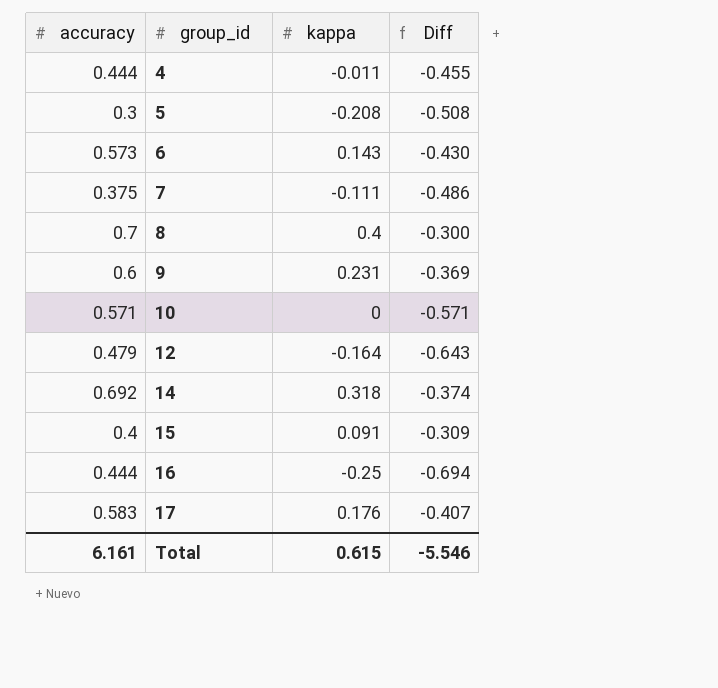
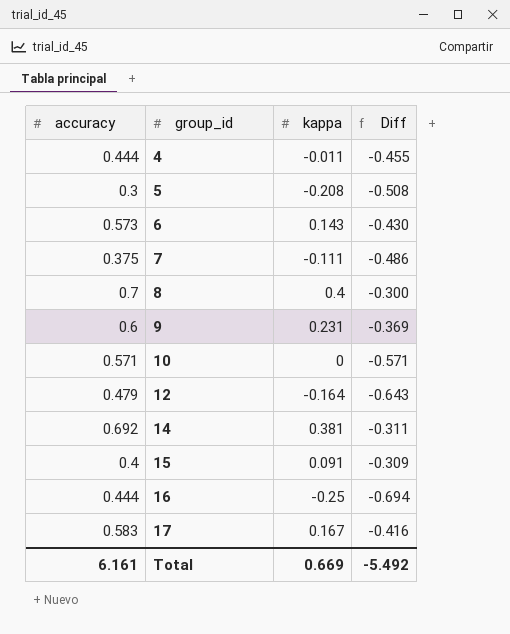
14 | kappa: 0.318 -> 0.381
14 | Diff: -0.374 -> -0.311
17 | kappa: 0.176 -> 0.167
17 | Diff: -0.407 -> -0.416
Total | kappa: 0.615 -> 0.669
Total | Diff: -5.546 -> -5.492

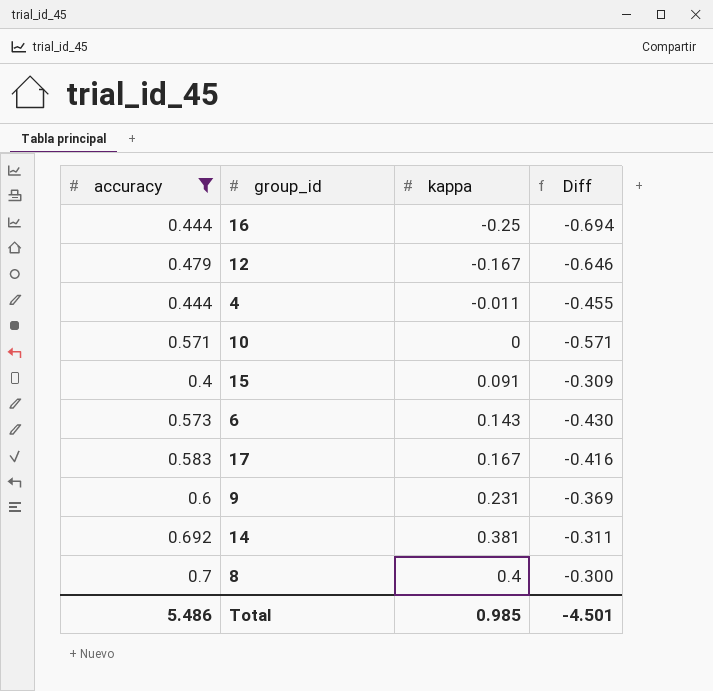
filter: none -> accuracy >= 0.4
row order: group_id ascending -> kappa ascending
12 | kappa: -0.164 -> -0.167
12 | Diff: -0.643 -> -0.646
Total | accuracy: 6.161 -> 5.486
Total | kappa: 0.669 -> 0.985
Total | Diff: -5.492 -> -4.501

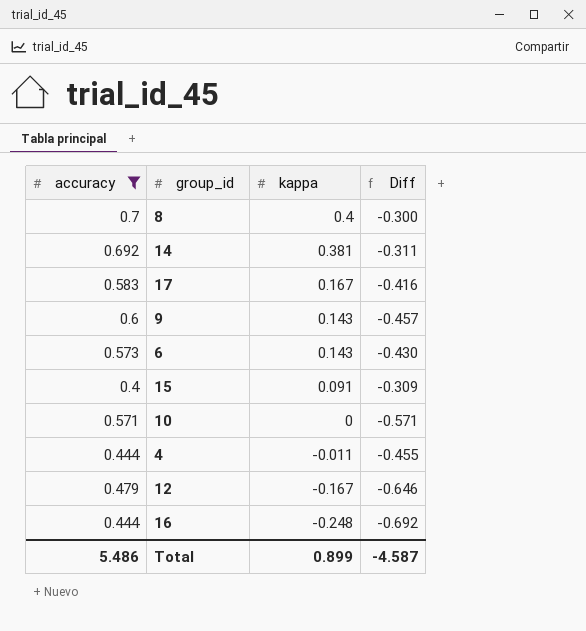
row order: kappa ascending -> kappa descending
9 | kappa: 0.231 -> 0.143
9 | Diff: -0.369 -> -0.457
16 | kappa: -0.25 -> -0.248
16 | Diff: -0.694 -> -0.692
Total | kappa: 0.985 -> 0.899
Total | Diff: -4.501 -> -4.587

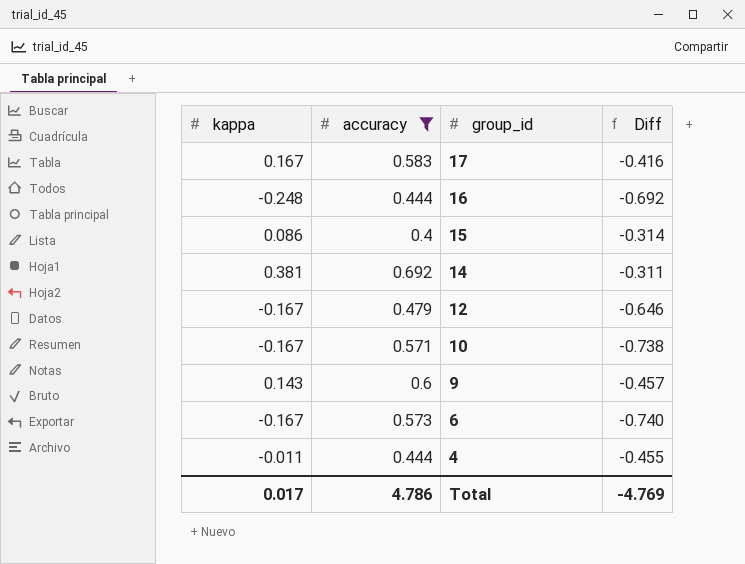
row order: kappa descending -> group_id descending
column kappa | position: 3 -> 1
row 8: 0.7 | 0.4 | -0.300 -> none
15 | kappa: 0.091 -> 0.086
15 | Diff: -0.309 -> -0.314
10 | kappa: 0 -> -0.167
10 | Diff: -0.571 -> -0.738
6 | kappa: 0.143 -> -0.167
6 | Diff: -0.430 -> -0.740
Total | kappa: 0.899 -> 0.017
Total | accuracy: 5.486 -> 4.786
Total | Diff: -4.587 -> -4.769

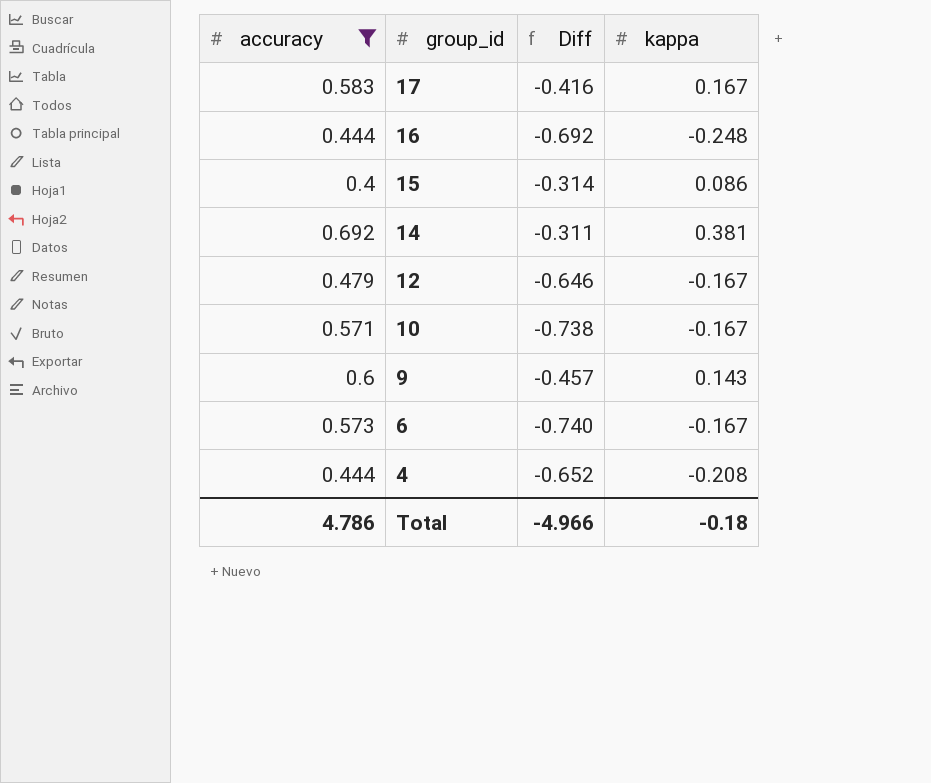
column kappa | position: 1 -> 4
4 | Diff: -0.455 -> -0.652
4 | kappa: -0.011 -> -0.208
Total | Diff: -4.769 -> -4.966
Total | kappa: 0.017 -> -0.18

